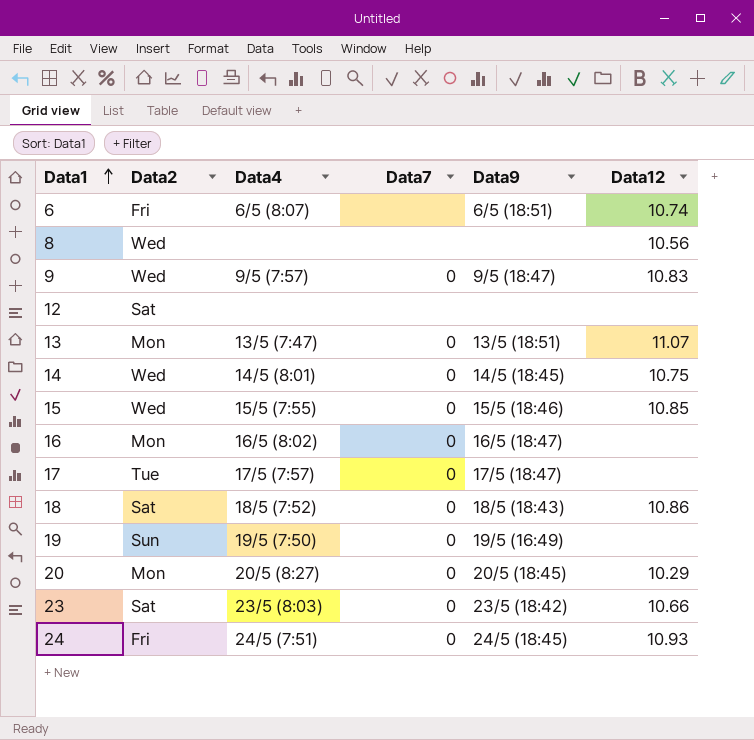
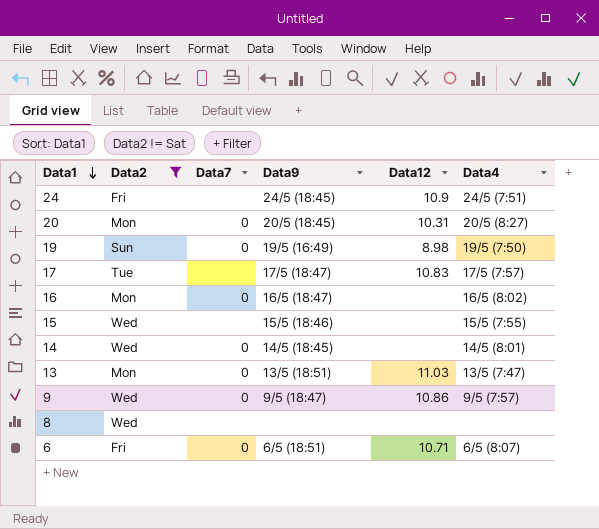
filter: none -> Data2 != Sat
row order: Data1 ascending -> Data1 descending
column Data4 | position: 3 -> 6
24 | Data7: 0 -> none
24 | Data12: 10.93 -> 10.9
20 | Data12: 10.29 -> 10.31
19 | Data12: none -> 8.98
17 | Data7: 0 -> none
17 | Data12: none -> 10.83
15 | Data7: 0 -> none
15 | Data12: 10.85 -> none
14 | Data12: 10.75 -> none
13 | Data12: 11.07 -> 11.03
9 | Data12: 10.83 -> 10.86
8 | Data12: 10.56 -> none
6 | Data7: none -> 0
6 | Data12: 10.74 -> 10.71

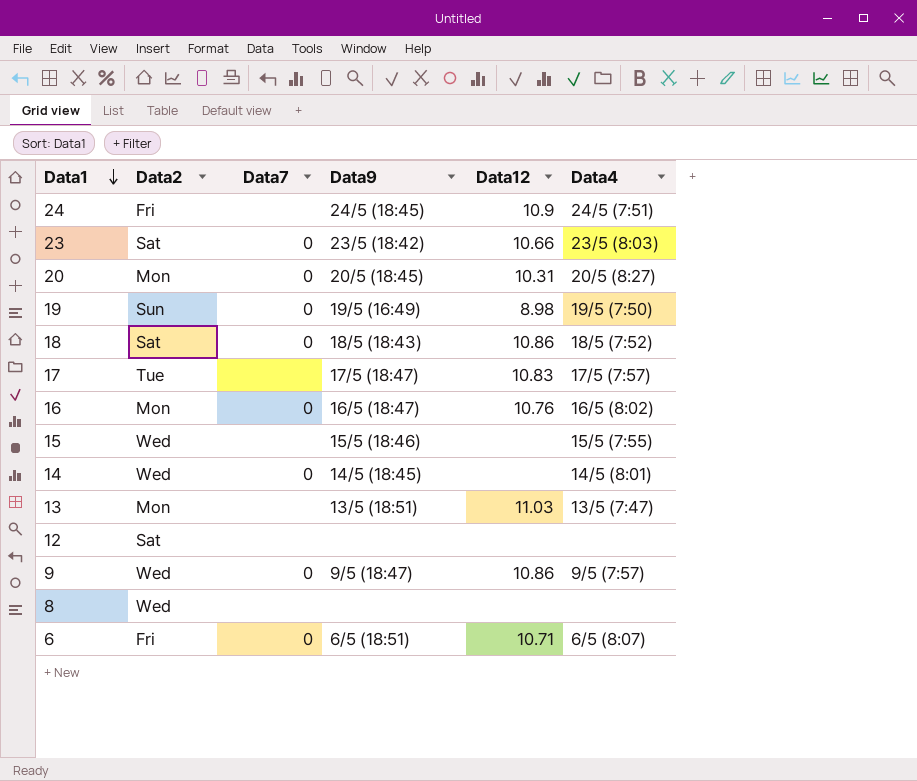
filter: Data2 != Sat -> none
16 | Data12: none -> 10.76
13 | Data7: 0 -> none

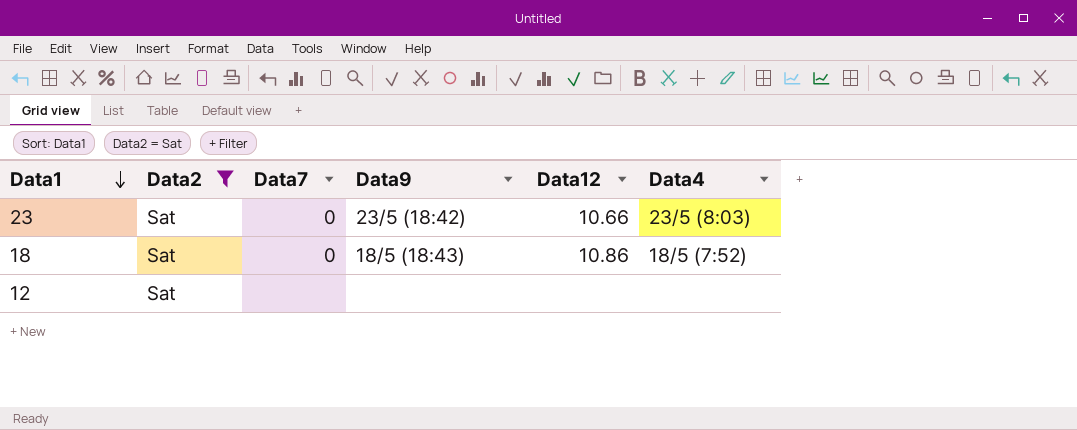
filter: none -> Data2 = Sat

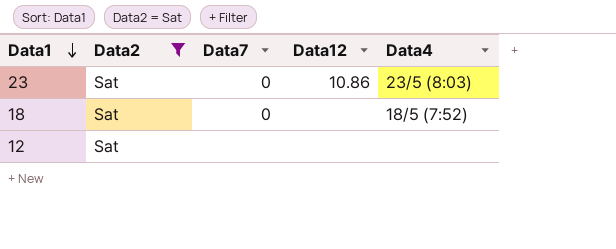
column Data9 | position: 4 -> none
23 | Data12: 10.66 -> 10.86
18 | Data12: 10.86 -> none

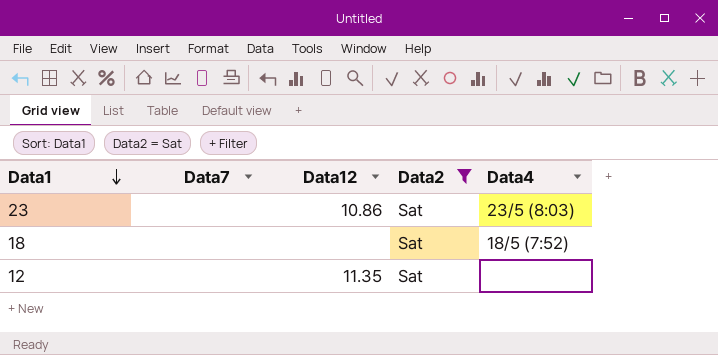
column Data2 | position: 2 -> 4
23 | Data7: 0 -> none
18 | Data7: 0 -> none
12 | Data12: none -> 11.35

